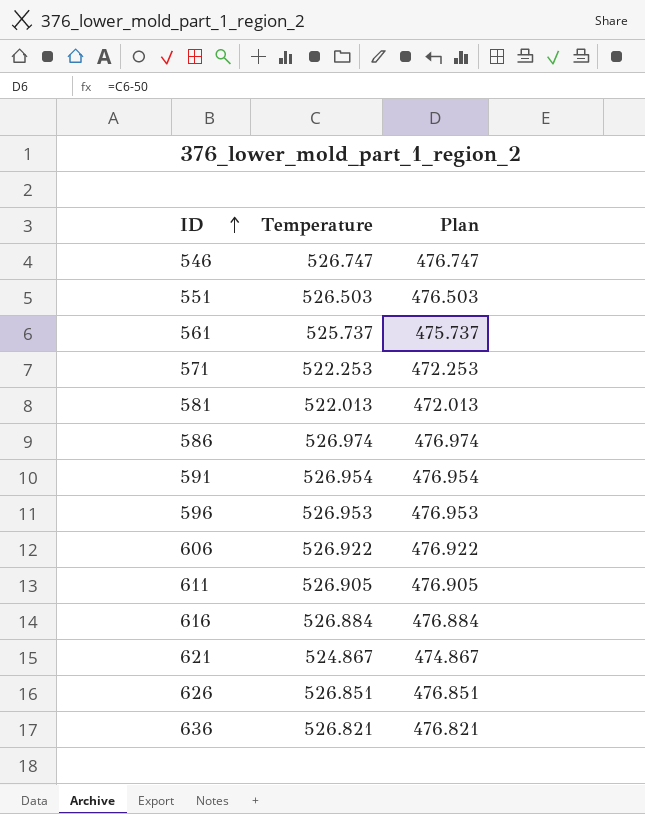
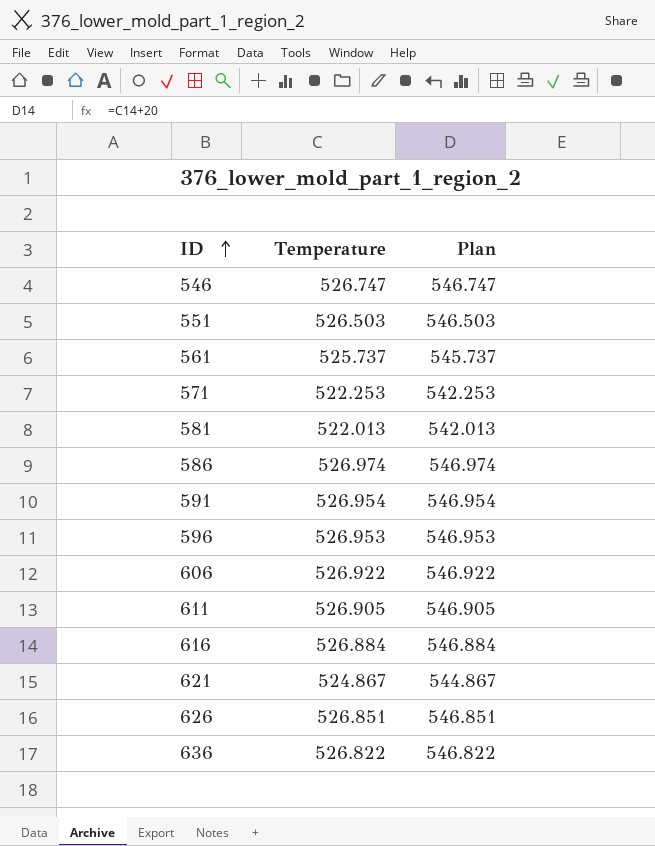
column Plan | formula: [Temperature] - 50 -> [Temperature] + 20
636 | Temperature: 526.821 -> 526.822

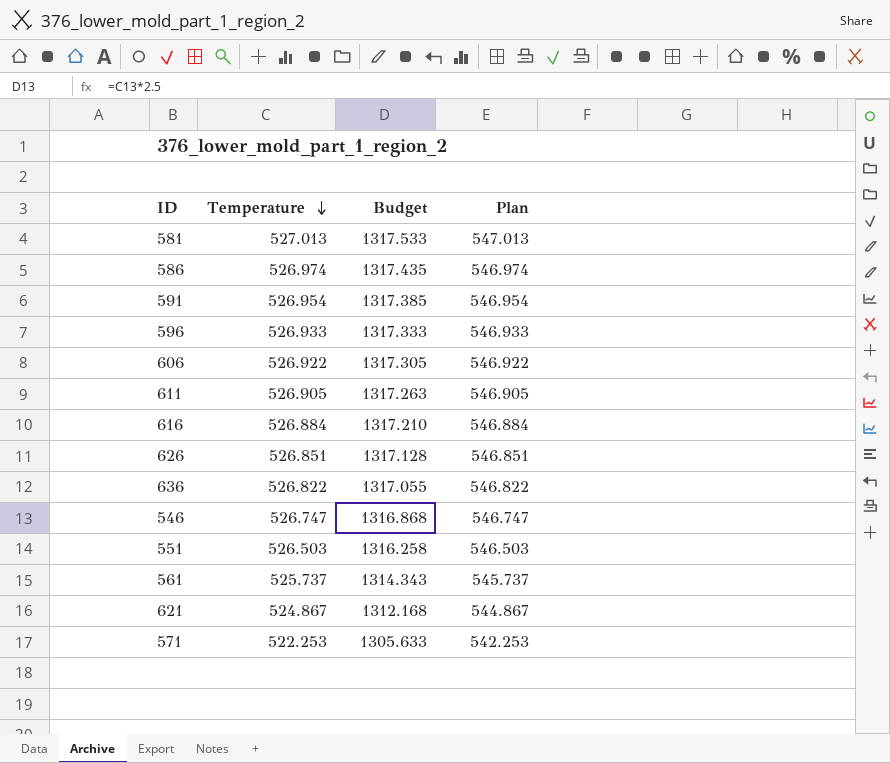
row order: ID ascending -> Temperature descending
column Budget | formula: none -> [Temperature] * 2.5
581 | Temperature: 522.013 -> 527.013
581 | Plan: 542.013 -> 547.013
596 | Temperature: 526.953 -> 526.933
596 | Plan: 546.953 -> 546.933

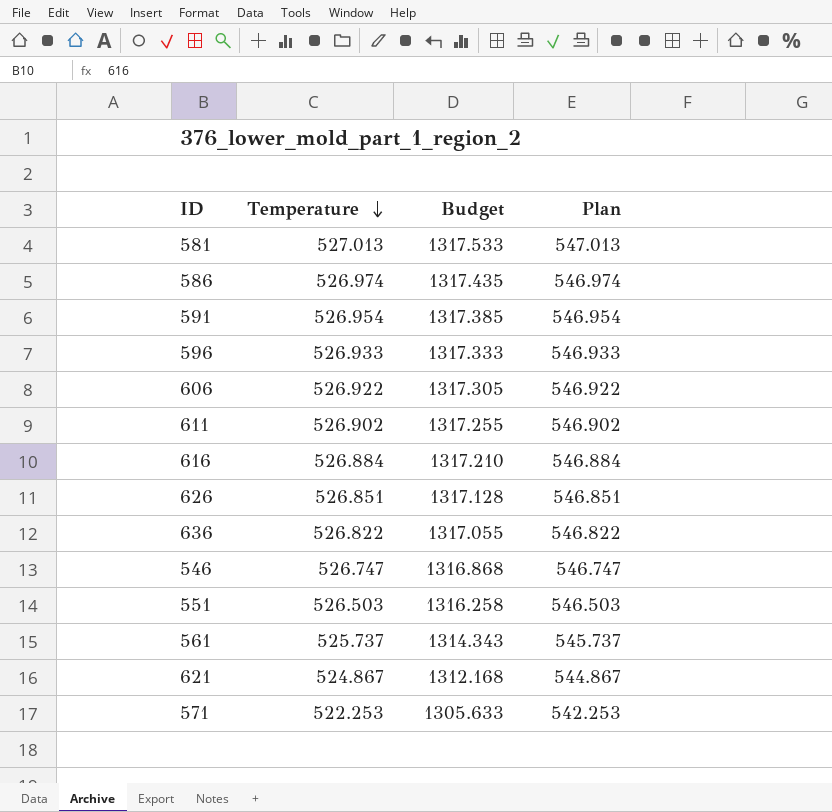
611 | Temperature: 526.905 -> 526.902
611 | Budget: 1317.263 -> 1317.255
611 | Plan: 546.905 -> 546.902

